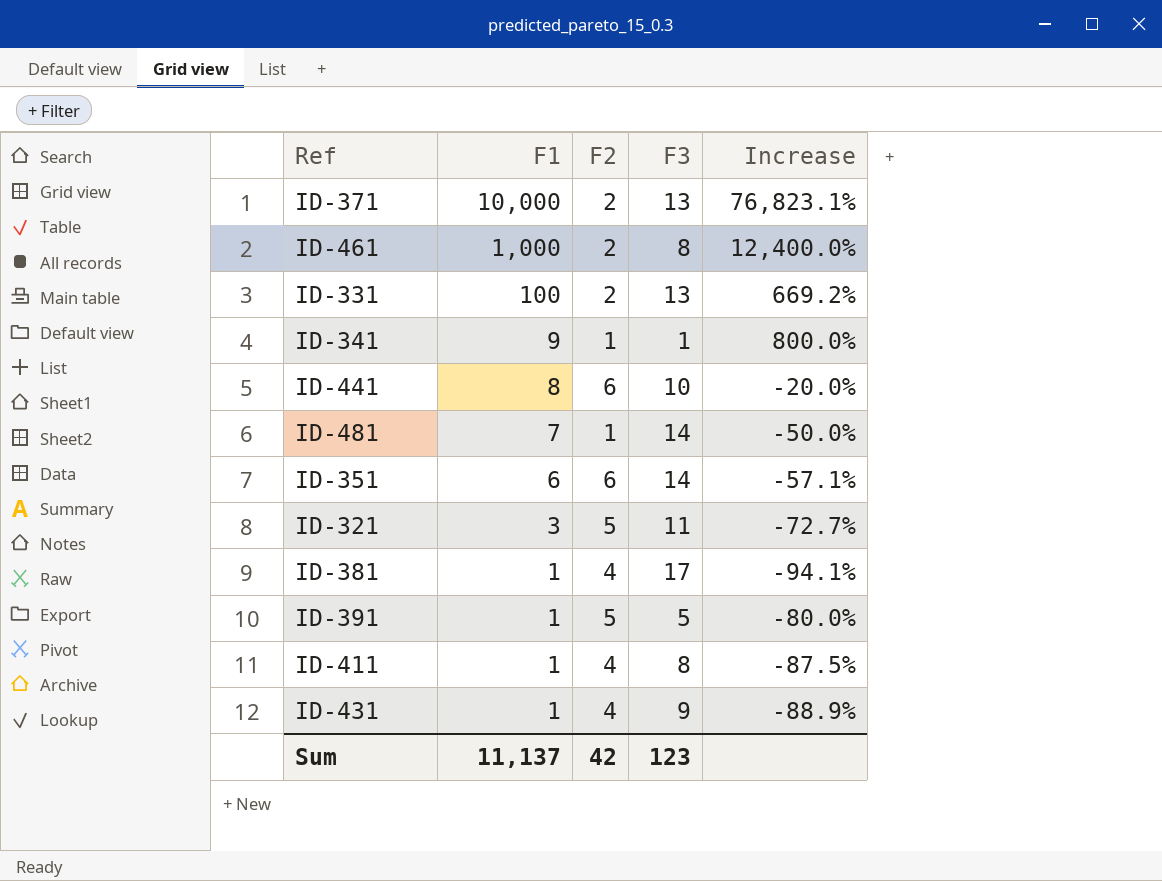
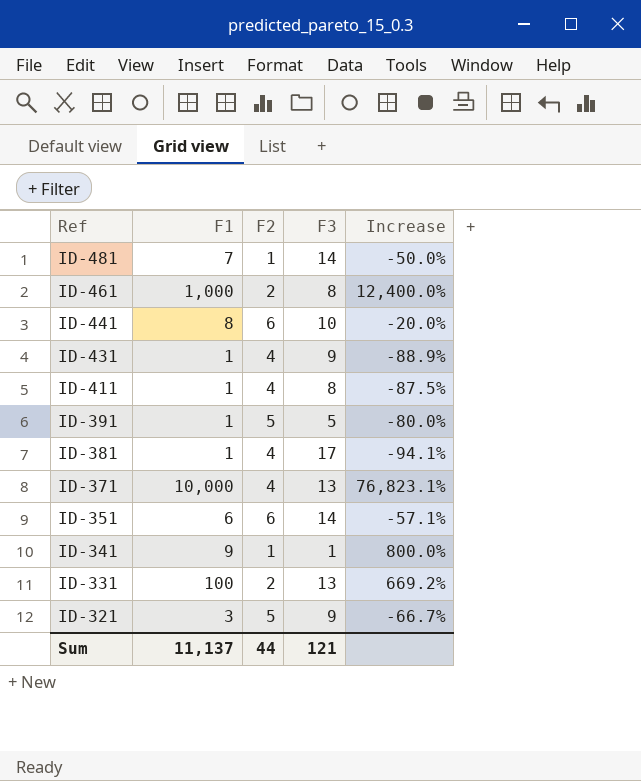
row order: F1 descending -> Ref descending
ID-371 | F2: 2 -> 4
ID-321 | F3: 11 -> 9
ID-321 | Increase: -72.7% -> -66.7%
Sum | F2: 42 -> 44
Sum | F3: 123 -> 121

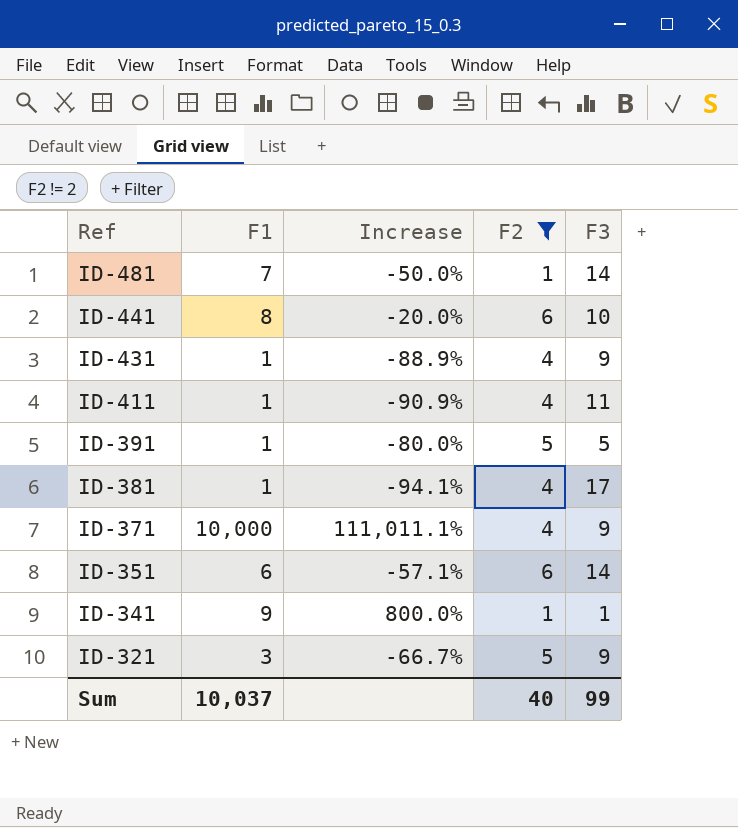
filter: none -> F2 != 2
column Increase | position: 5 -> 3
ID-411 | Increase: -87.5% -> -90.9%
ID-411 | F3: 8 -> 11
ID-371 | Increase: 76,823.1% -> 111,011.1%
ID-371 | F3: 13 -> 9
Sum | F1: 11,137 -> 10,037
Sum | F2: 44 -> 40
Sum | F3: 121 -> 99

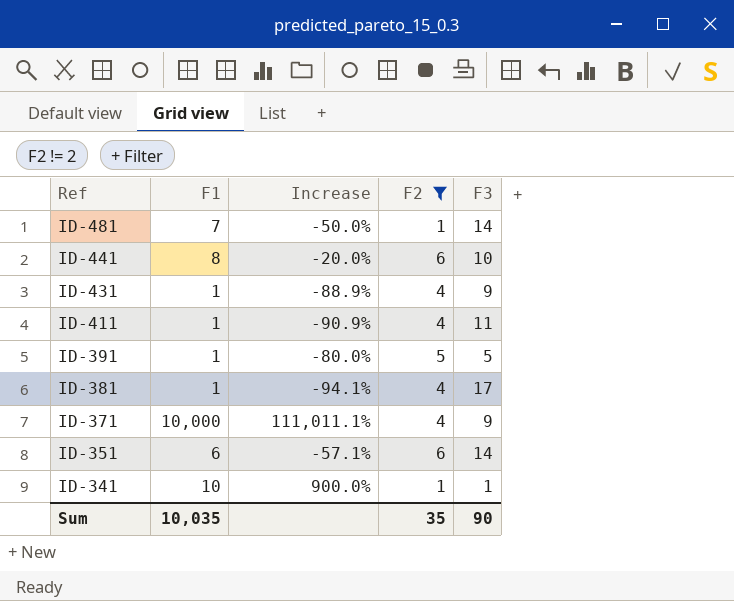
row ID-321: 3 | -66.7% | 5 | 9 -> none
ID-341 | F1: 9 -> 10
ID-341 | Increase: 800.0% -> 900.0%
Sum | F1: 10,037 -> 10,035
Sum | F2: 40 -> 35
Sum | F3: 99 -> 90

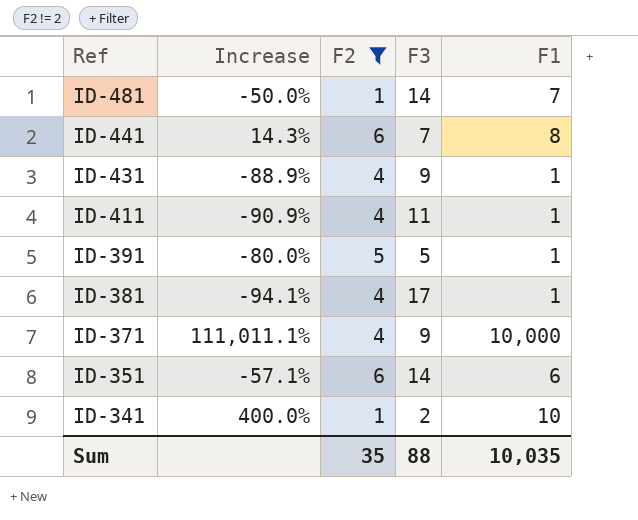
column F1 | position: 2 -> 5
ID-441 | Increase: -20.0% -> 14.3%
ID-441 | F3: 10 -> 7
ID-341 | Increase: 900.0% -> 400.0%
ID-341 | F3: 1 -> 2
Sum | F3: 90 -> 88

